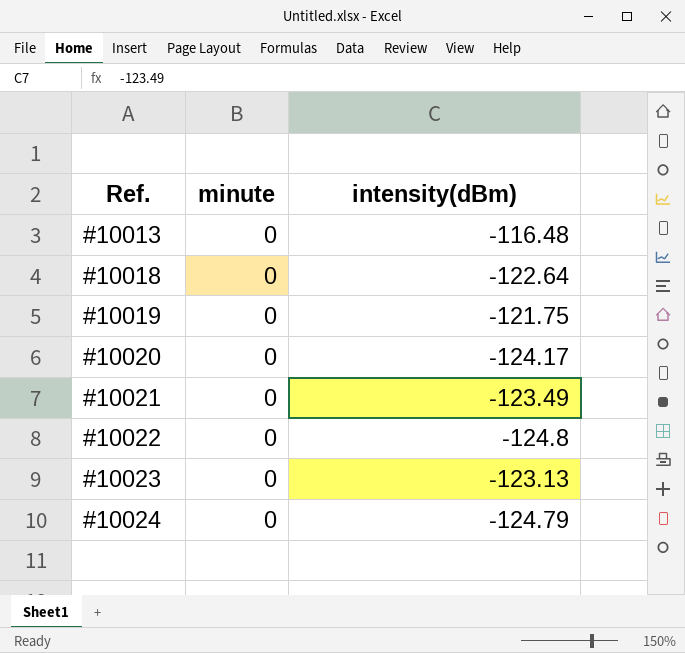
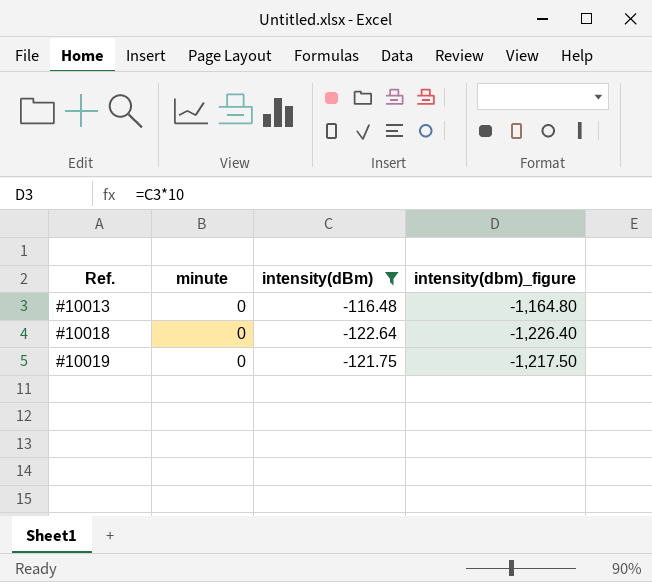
filter: none -> intensity(dBm) >= -122.64
column intensity(dbm)_figure | formula: none -> [intensity(dBm)] * 10

